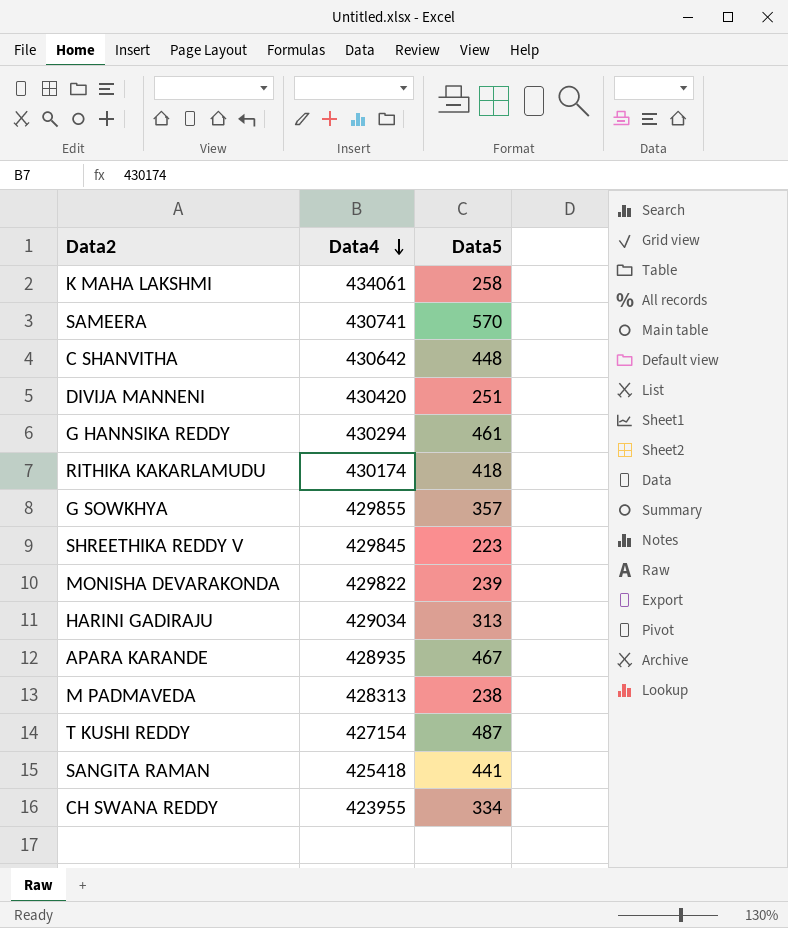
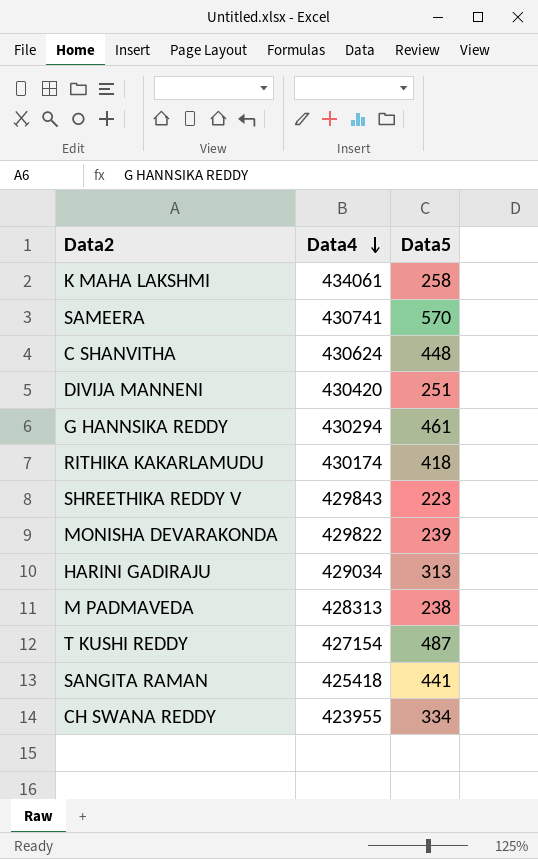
row G SOWKHYA: 429855 | 357 -> none
row APARA KARANDE: 428935 | 467 -> none
C SHANVITHA | Data4: 430642 -> 430624
SHREETHIKA REDDY V | Data4: 429845 -> 429843

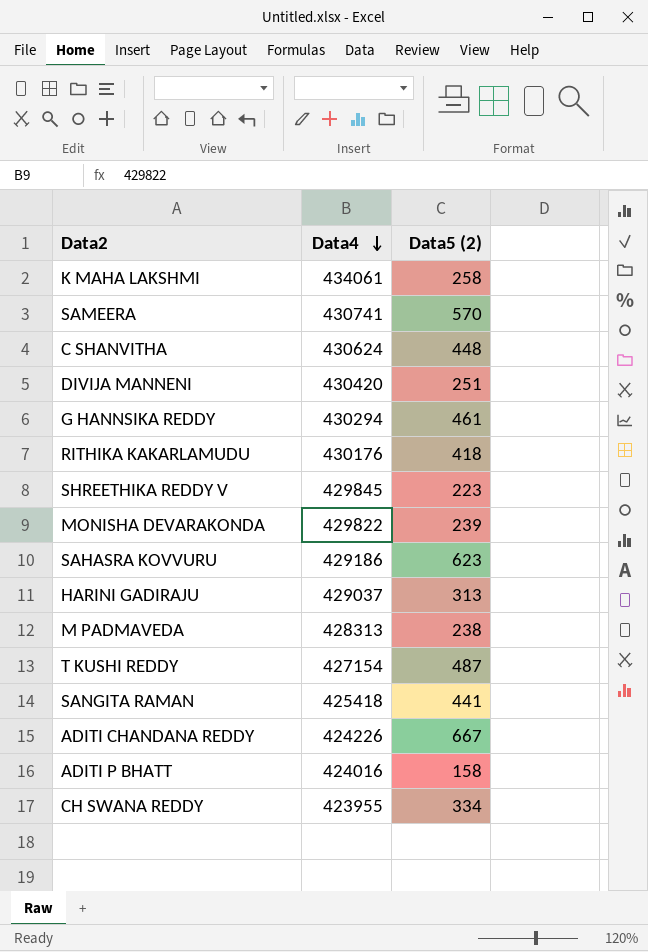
column name: Data5 -> Data5 (2)
RITHIKA KAKARLAMUDU | Data4: 430174 -> 430176
SHREETHIKA REDDY V | Data4: 429843 -> 429845
row SAHASRA KOVVURU: none -> 429186 | 623
HARINI GADIRAJU | Data4: 429034 -> 429037
row ADITI CHANDANA REDDY: none -> 424226 | 667
row ADITI P BHATT: none -> 424016 | 158

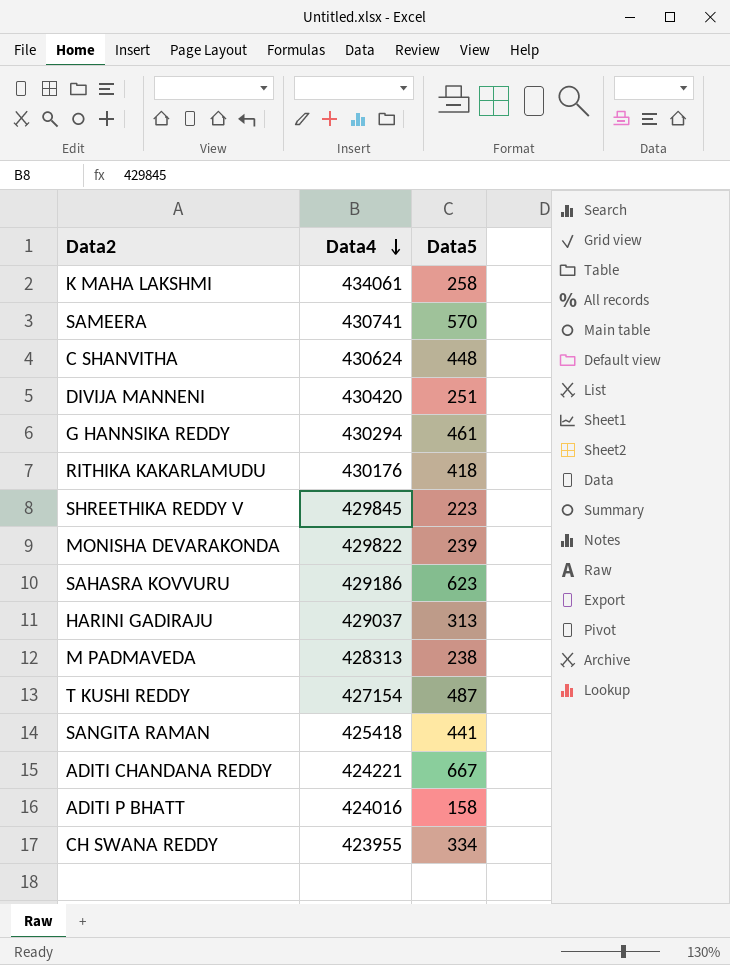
column name: Data5 (2) -> Data5
ADITI CHANDANA REDDY | Data4: 424226 -> 424221

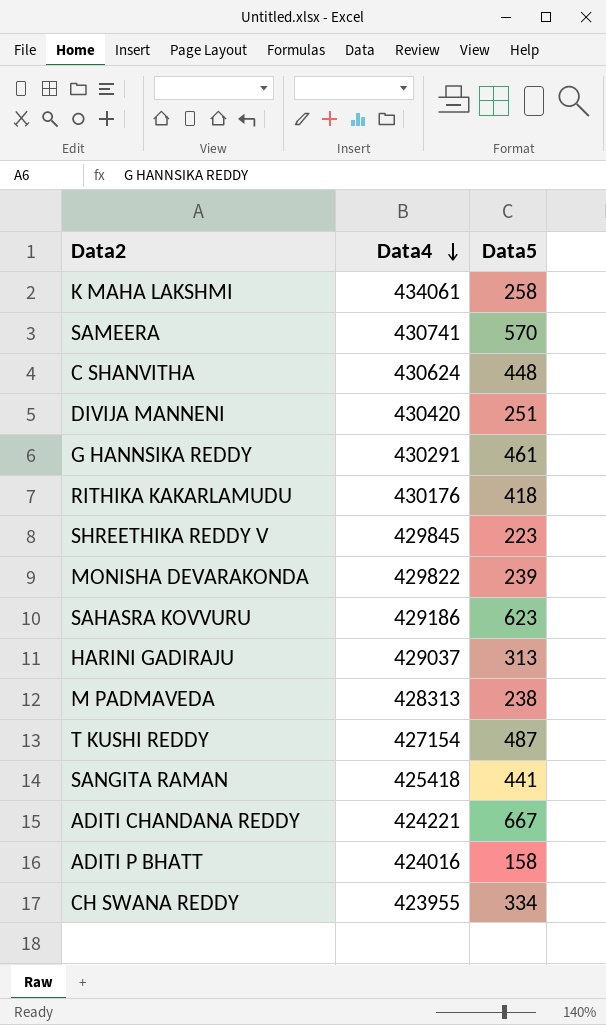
G HANNSIKA REDDY | Data4: 430294 -> 430291

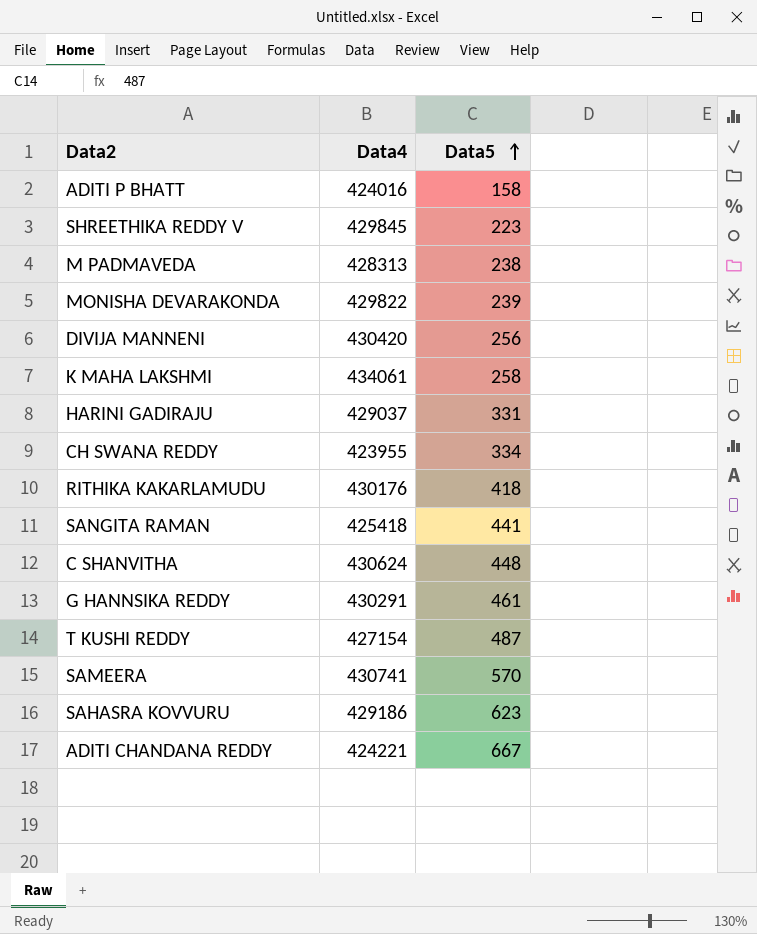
row order: Data4 descending -> Data5 ascending
DIVIJA MANNENI | Data5: 251 -> 256
HARINI GADIRAJU | Data5: 313 -> 331

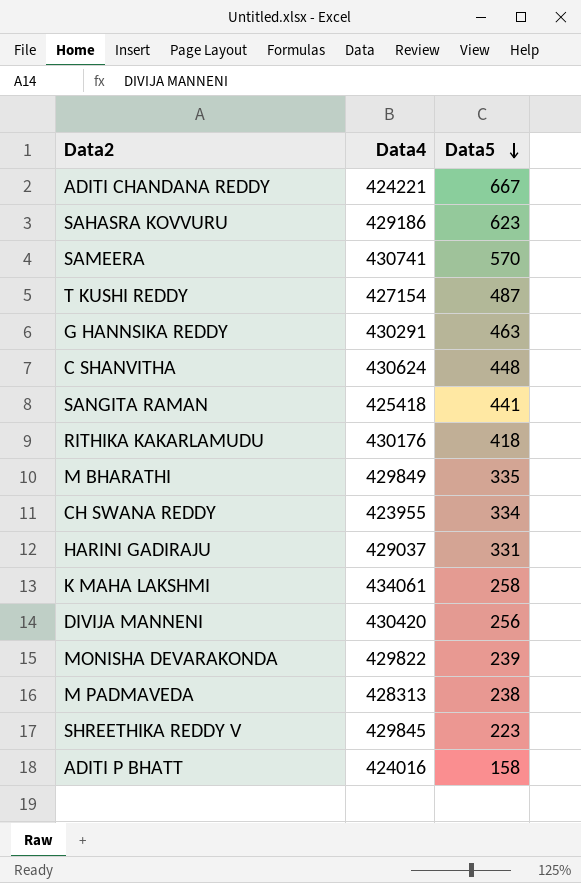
row order: Data5 ascending -> Data5 descending
G HANNSIKA REDDY | Data5: 461 -> 463
row M BHARATHI: none -> 429849 | 335

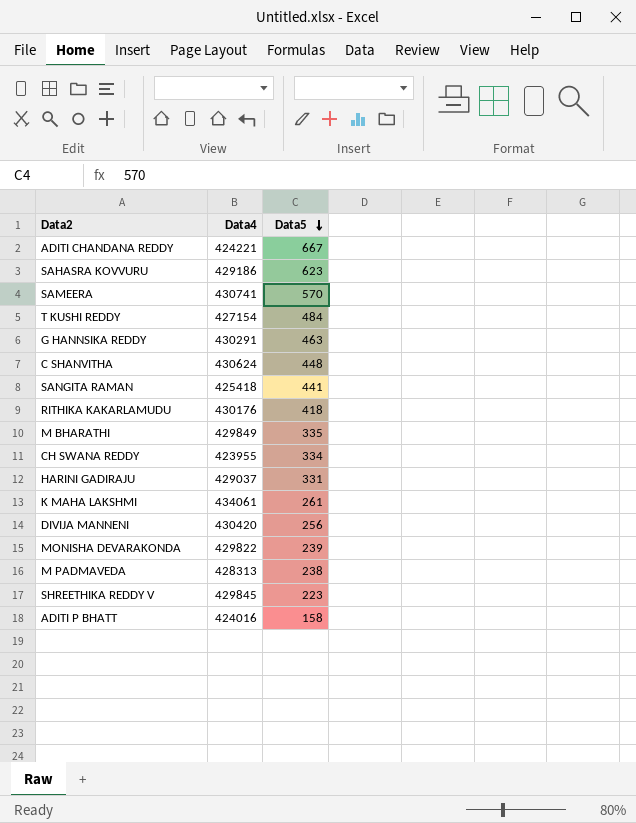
T KUSHI REDDY | Data5: 487 -> 484
K MAHA LAKSHMI | Data5: 258 -> 261

